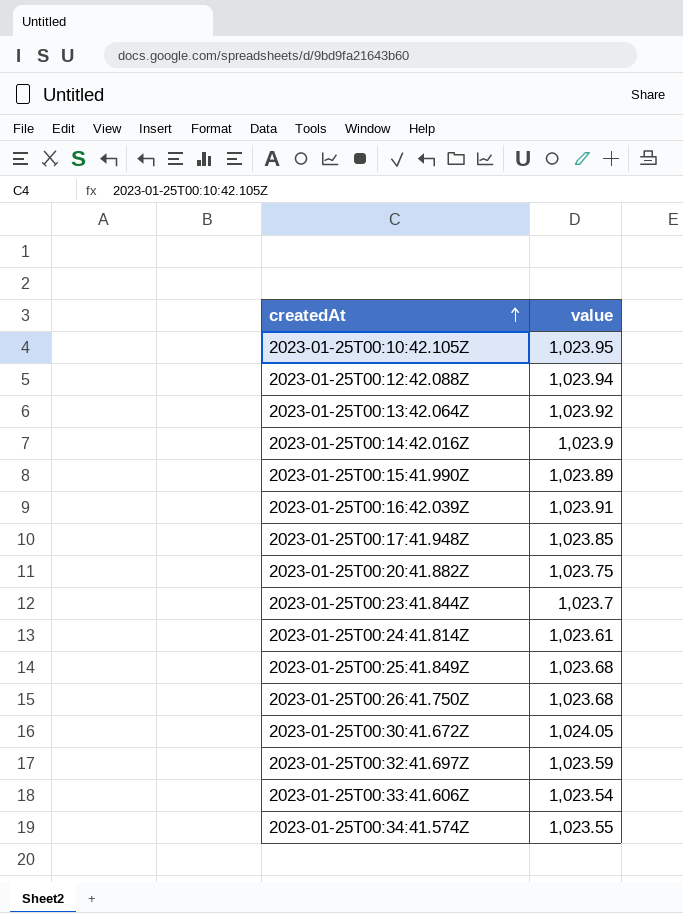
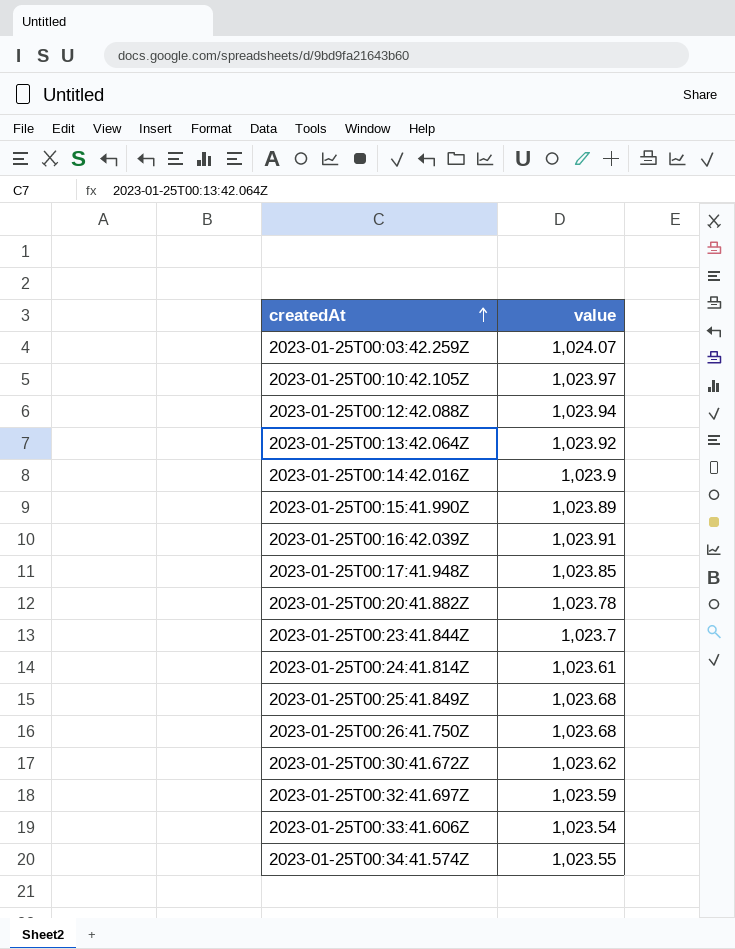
row 2023-01-25T00:03:42.259Z: none -> 1,024.07
2023-01-25T00:10:42.105Z | value: 1,023.95 -> 1,023.97
2023-01-25T00:20:41.882Z | value: 1,023.75 -> 1,023.78
2023-01-25T00:30:41.672Z | value: 1,024.05 -> 1,023.62

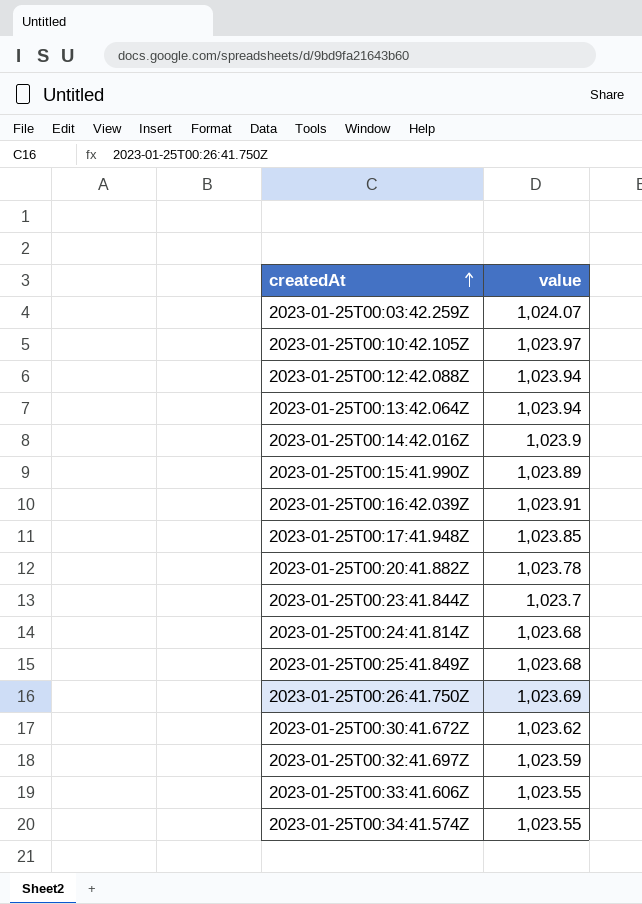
2023-01-25T00:13:42.064Z | value: 1,023.92 -> 1,023.94
2023-01-25T00:24:41.814Z | value: 1,023.61 -> 1,023.68
2023-01-25T00:26:41.750Z | value: 1,023.68 -> 1,023.69
2023-01-25T00:33:41.606Z | value: 1,023.54 -> 1,023.55

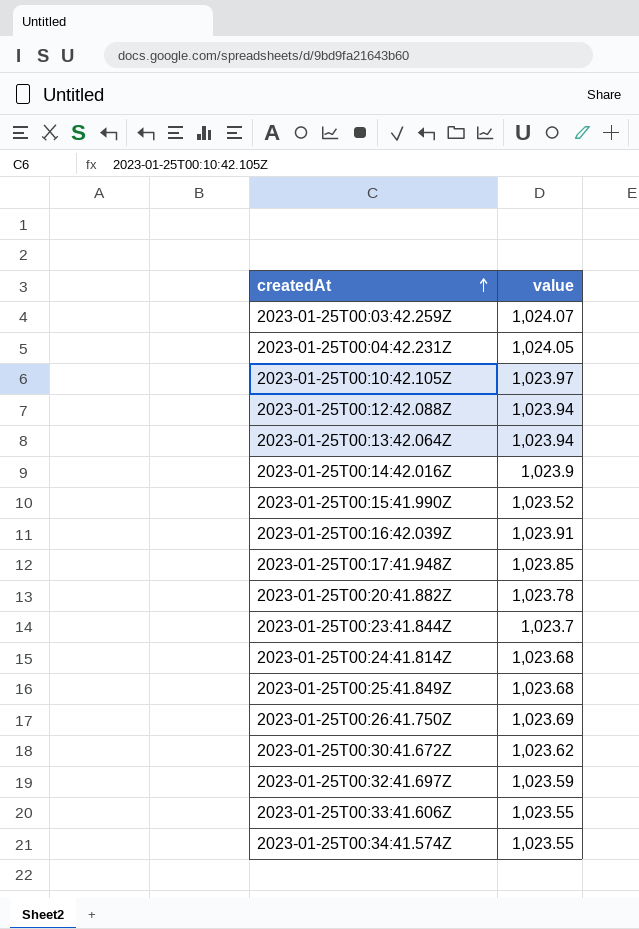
row 2023-01-25T00:04:42.231Z: none -> 1,024.05
2023-01-25T00:15:41.990Z | value: 1,023.89 -> 1,023.52

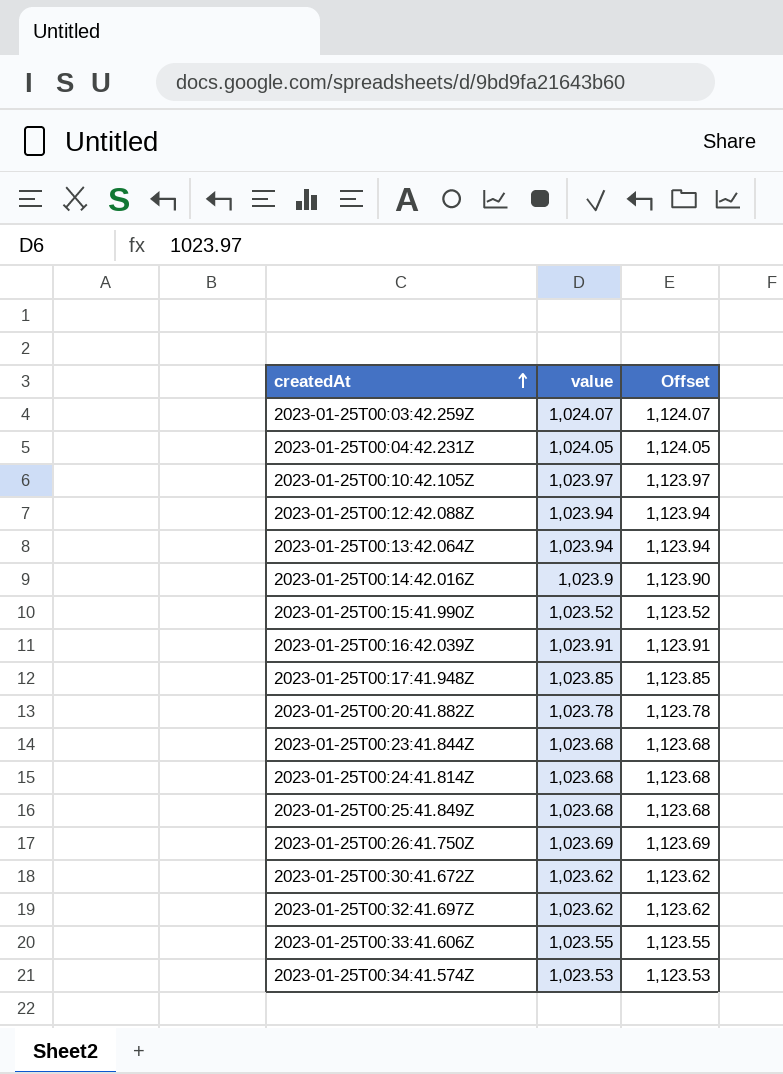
column Offset | formula: none -> [value] + 100
2023-01-25T00:23:41.844Z | value: 1,023.7 -> 1,023.68
2023-01-25T00:32:41.697Z | value: 1,023.59 -> 1,023.62
2023-01-25T00:34:41.574Z | value: 1,023.55 -> 1,023.53

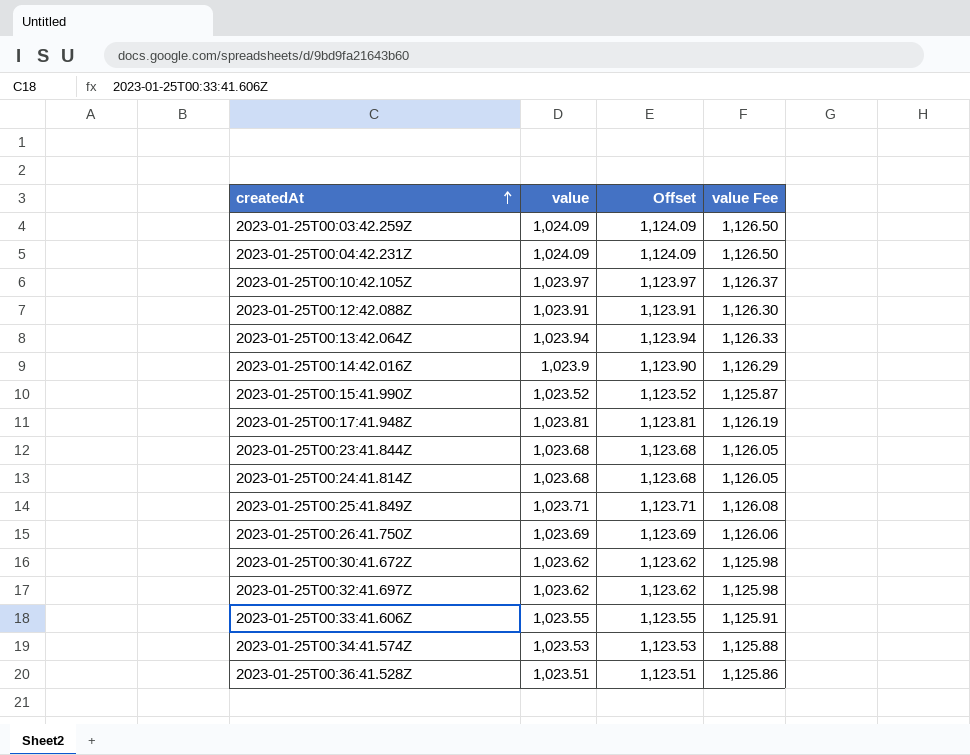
column value Fee | formula: none -> [value] * 1.1
row 2023-01-25T00:16:42.039Z: 1,023.91 | 1,123.91 -> none
row 2023-01-25T00:20:41.882Z: 1,023.78 | 1,123.78 -> none
2023-01-25T00:03:42.259Z | value: 1,024.07 -> 1,024.09
2023-01-25T00:03:42.259Z | Offset: 1,124.07 -> 1,124.09
2023-01-25T00:04:42.231Z | value: 1,024.05 -> 1,024.09
2023-01-25T00:04:42.231Z | Offset: 1,124.05 -> 1,124.09
2023-01-25T00:12:42.088Z | value: 1,023.94 -> 1,023.91
2023-01-25T00:12:42.088Z | Offset: 1,123.94 -> 1,123.91
2023-01-25T00:17:41.948Z | value: 1,023.85 -> 1,023.81
2023-01-25T00:17:41.948Z | Offset: 1,123.85 -> 1,123.81
2023-01-25T00:25:41.849Z | value: 1,023.68 -> 1,023.71
2023-01-25T00:25:41.849Z | Offset: 1,123.68 -> 1,123.71
row 2023-01-25T00:36:41.528Z: none -> 1,023.51 | 1,123.51 | 1,125.86

